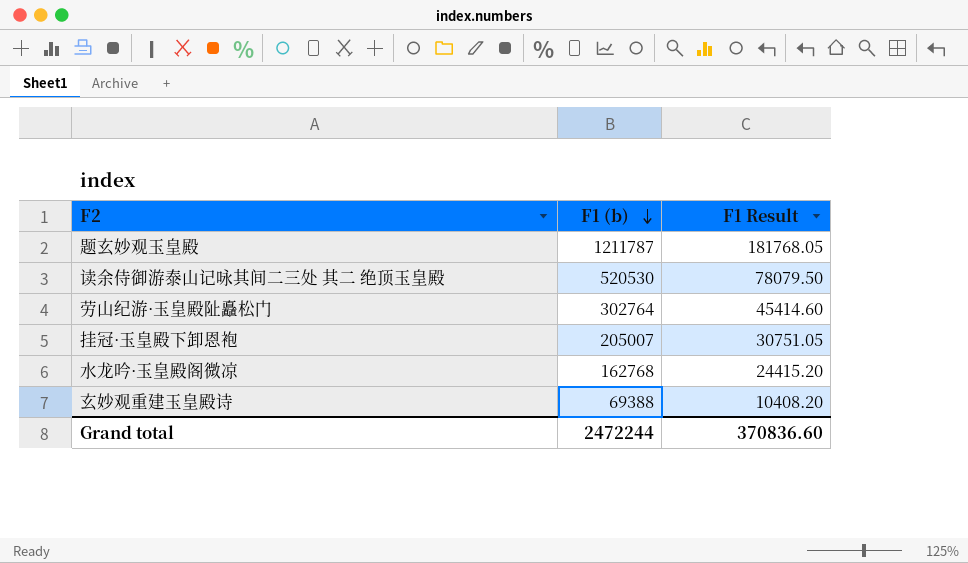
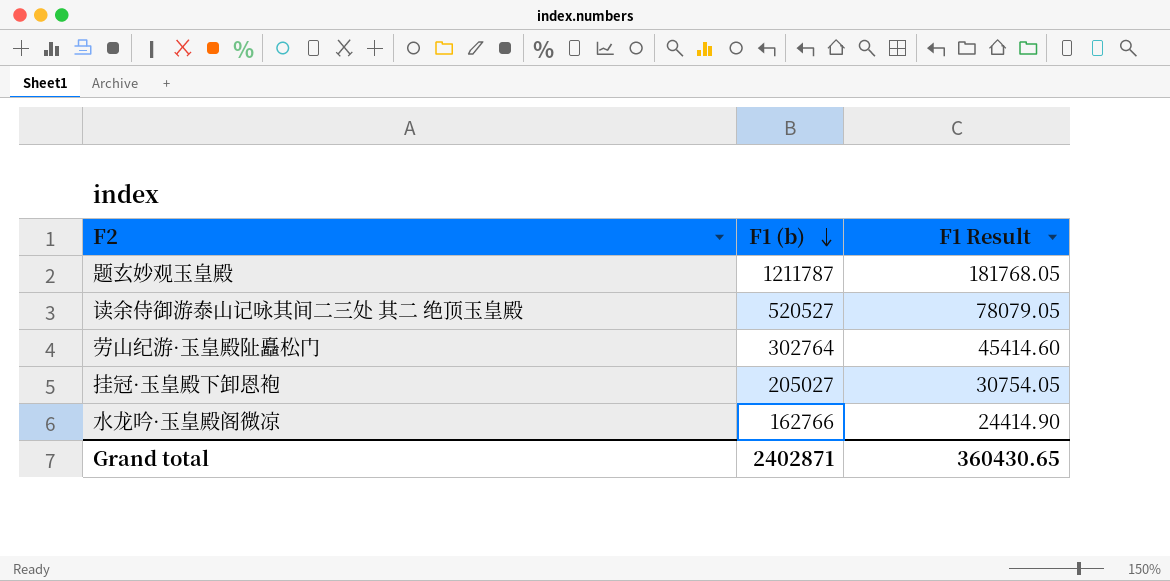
row 玄妙观重建玉皇殿诗: 69388 | 10408.20 -> none
读余侍御游泰山记咏其间二三处 其二 绝顶玉皇殿 | F1 (b): 520530 -> 520527
读余侍御游泰山记咏其间二三处 其二 绝顶玉皇殿 | F1 Result: 78079.50 -> 78079.05
挂冠·玉皇殿下卸恩袍 | F1 (b): 205007 -> 205027
挂冠·玉皇殿下卸恩袍 | F1 Result: 30751.05 -> 30754.05
水龙吟·玉皇殿阁微凉 | F1 (b): 162768 -> 162766
水龙吟·玉皇殿阁微凉 | F1 Result: 24415.20 -> 24414.90
Grand total | F1 (b): 2472244 -> 2402871
Grand total | F1 Result: 370836.60 -> 360430.65

